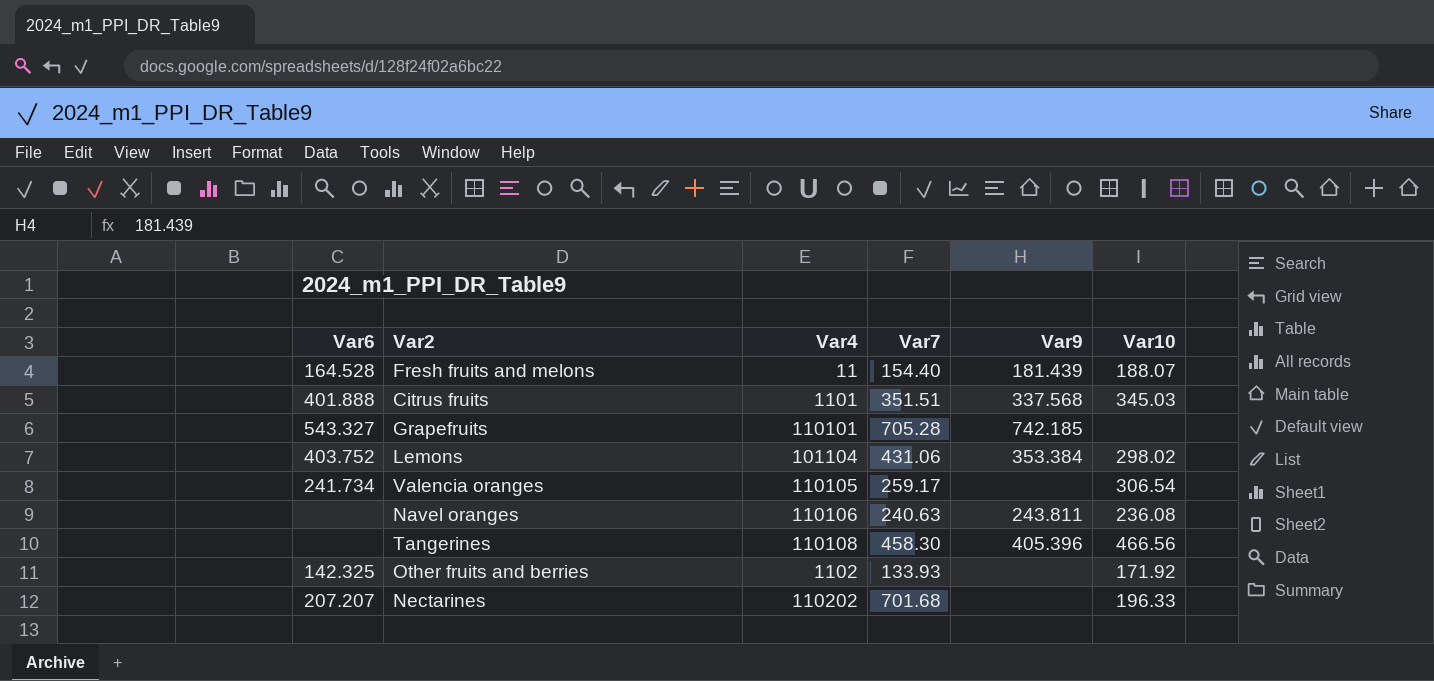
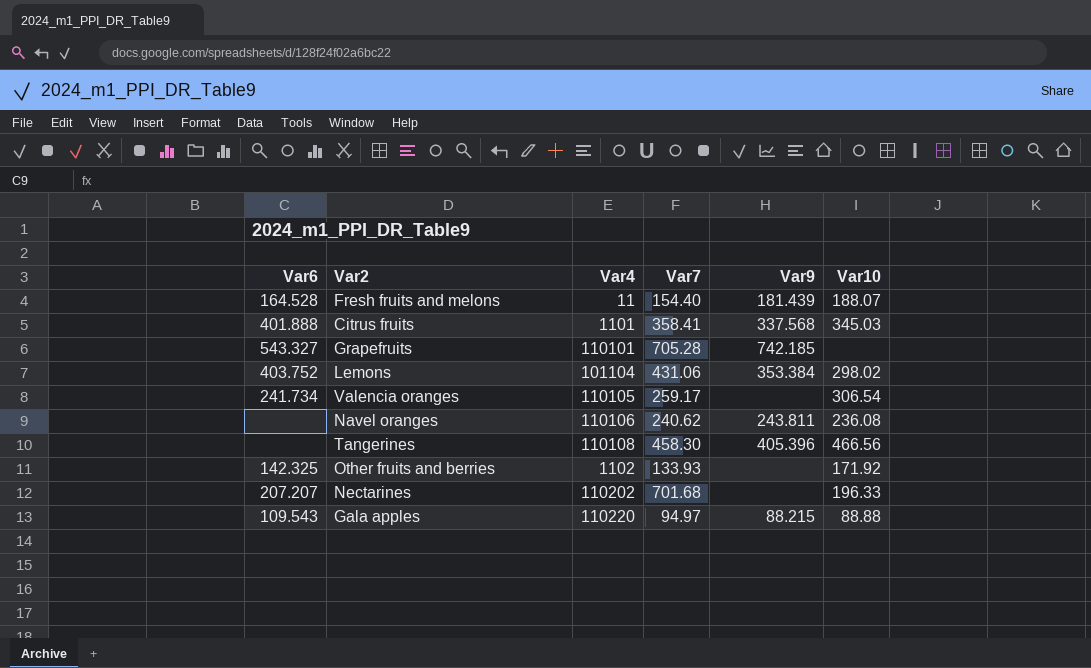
Citrus fruits | Var7: 351.51 -> 358.41
Navel oranges | Var7: 240.63 -> 240.62
row Gala apples: none -> 109.543 | 110220 | 94.97 | 88.215 | 88.88

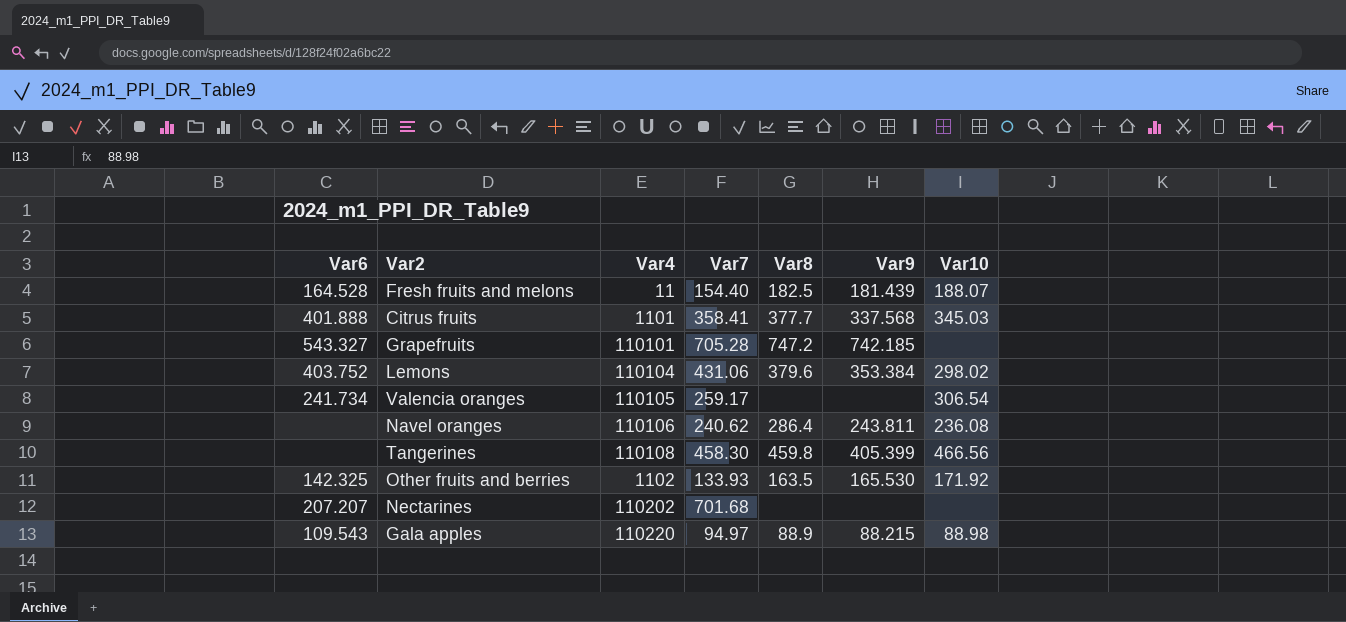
column Var8 | position: none -> 5
Lemons | Var4: 101104 -> 110104
Tangerines | Var9: 405.396 -> 405.399
Other fruits and berries | Var9: none -> 165.530
Nectarines | Var10: 196.33 -> none
Gala apples | Var10: 88.88 -> 88.98

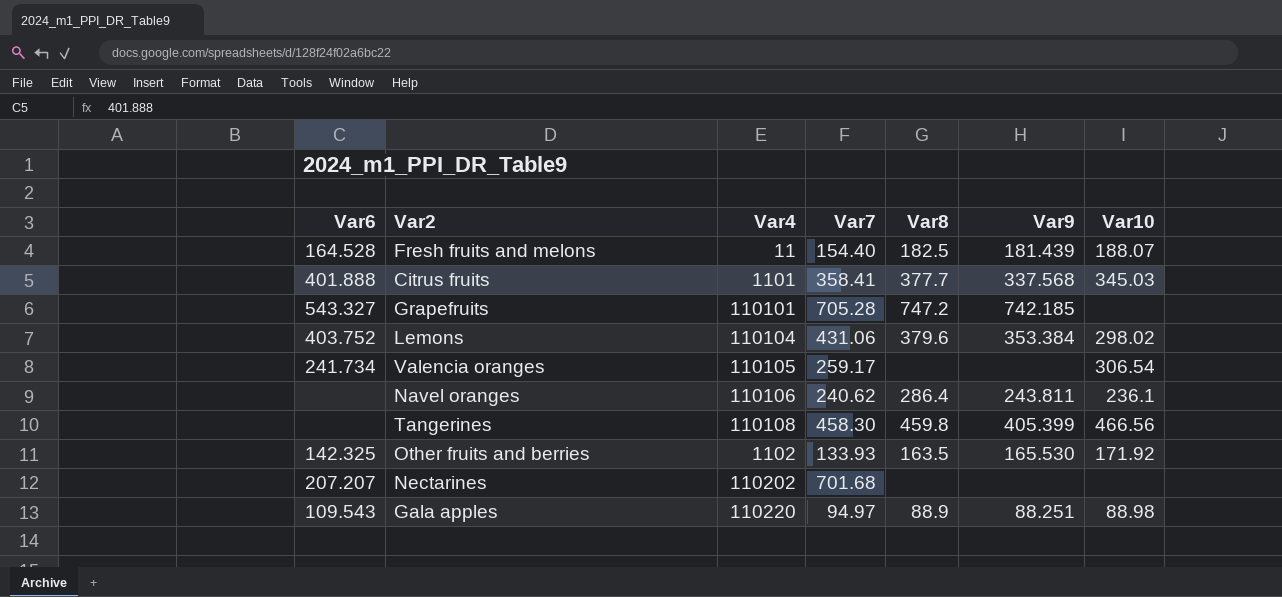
Navel oranges | Var10: 236.08 -> 236.1
Gala apples | Var9: 88.215 -> 88.251

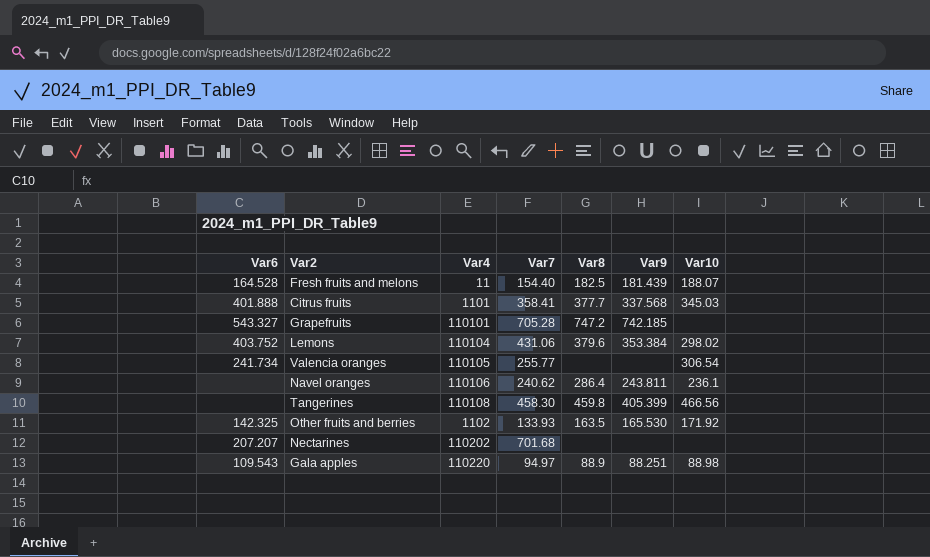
Valencia oranges | Var7: 259.17 -> 255.77

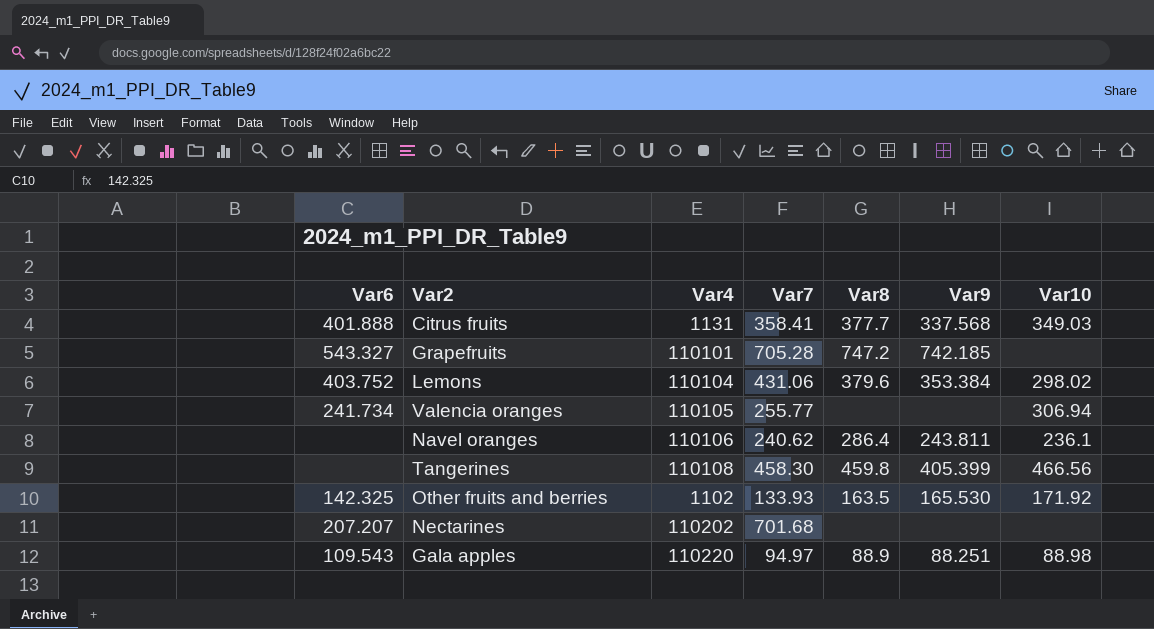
row Fresh fruits and melons: 164.528 | 11 | 154.40 | 182.5 | 181.439 | 188.07 -> none
Citrus fruits | Var4: 1101 -> 1131
Citrus fruits | Var10: 345.03 -> 349.03
Valencia oranges | Var10: 306.54 -> 306.94

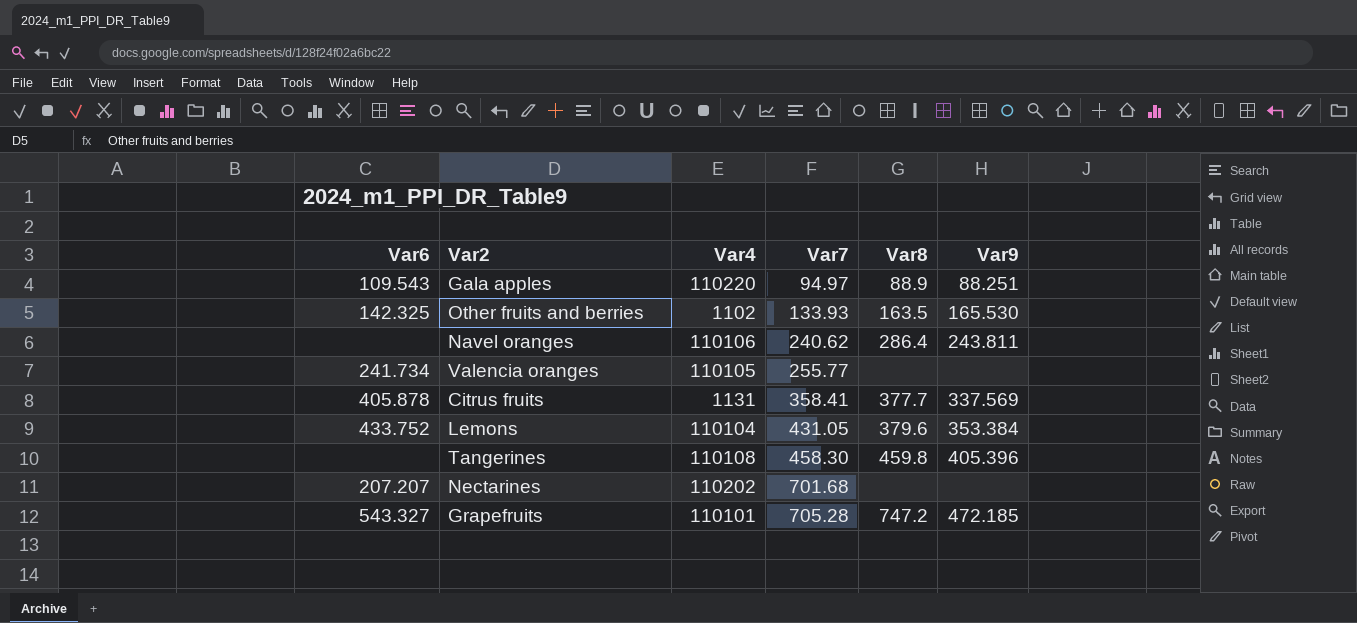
row order: none -> Var7 ascending
column Var10 | position: 7 -> none
Citrus fruits | Var6: 401.888 -> 405.878
Citrus fruits | Var9: 337.568 -> 337.569
Lemons | Var6: 403.752 -> 433.752
Lemons | Var7: 431.06 -> 431.05
Tangerines | Var9: 405.399 -> 405.396
Grapefruits | Var9: 742.185 -> 472.185

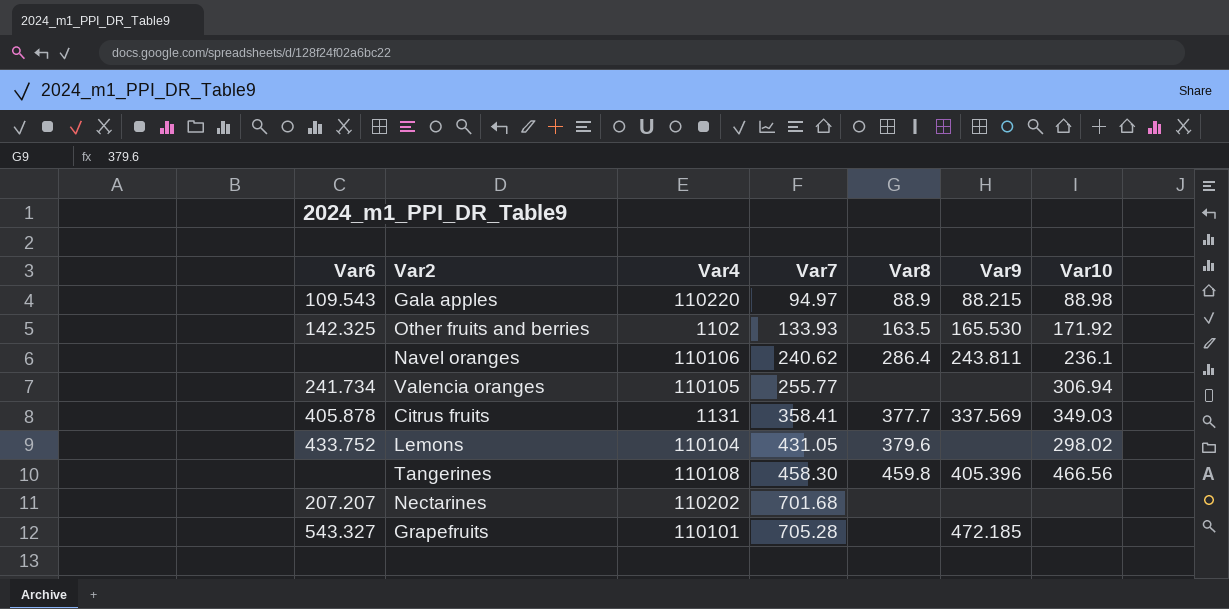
column Var10 | position: none -> 7
Gala apples | Var9: 88.251 -> 88.215
Lemons | Var9: 353.384 -> none
Grapefruits | Var8: 747.2 -> none

